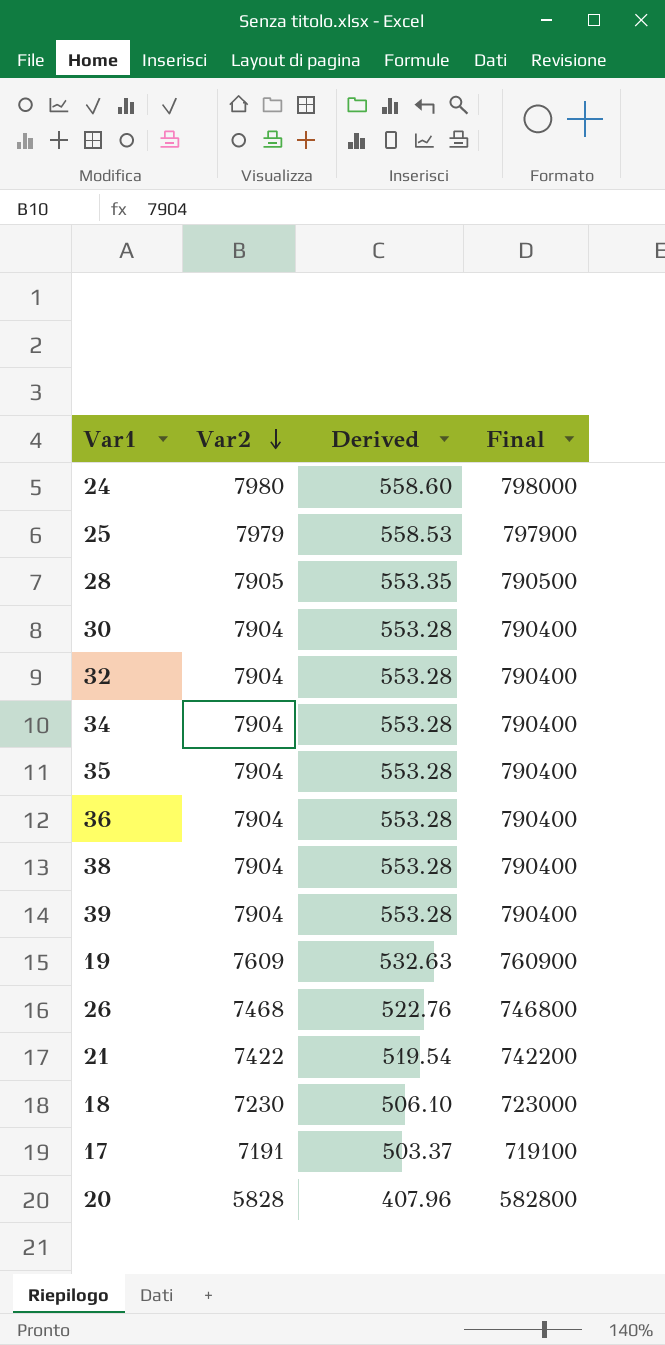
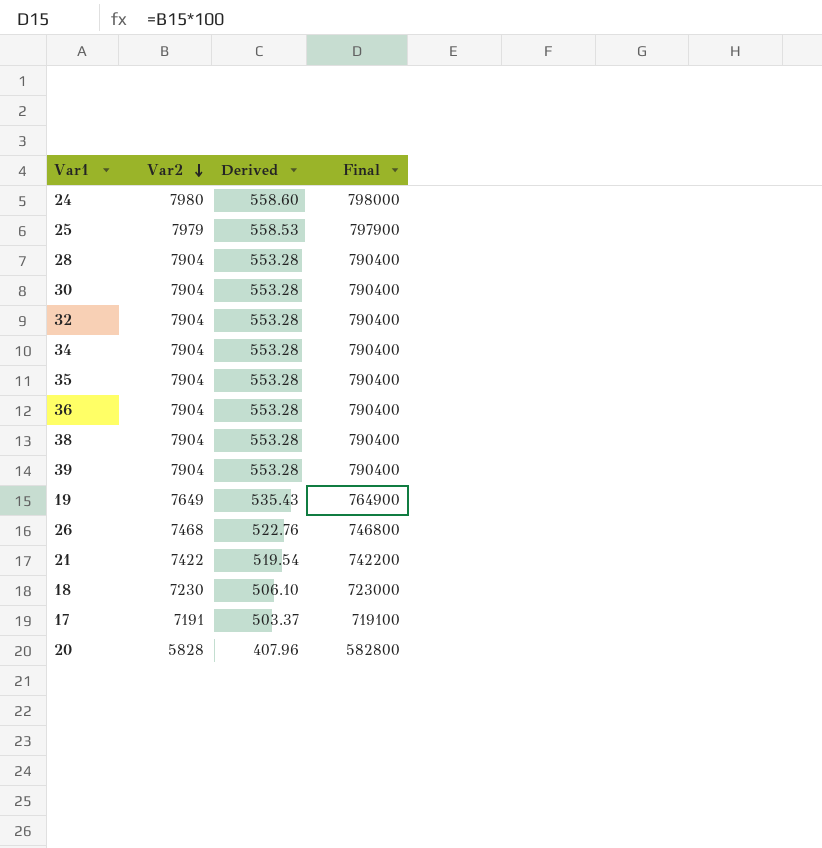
28 | Var2: 7905 -> 7904
28 | Derived: 553.35 -> 553.28
28 | Final: 790500 -> 790400
19 | Var2: 7609 -> 7649
19 | Derived: 532.63 -> 535.43
19 | Final: 760900 -> 764900

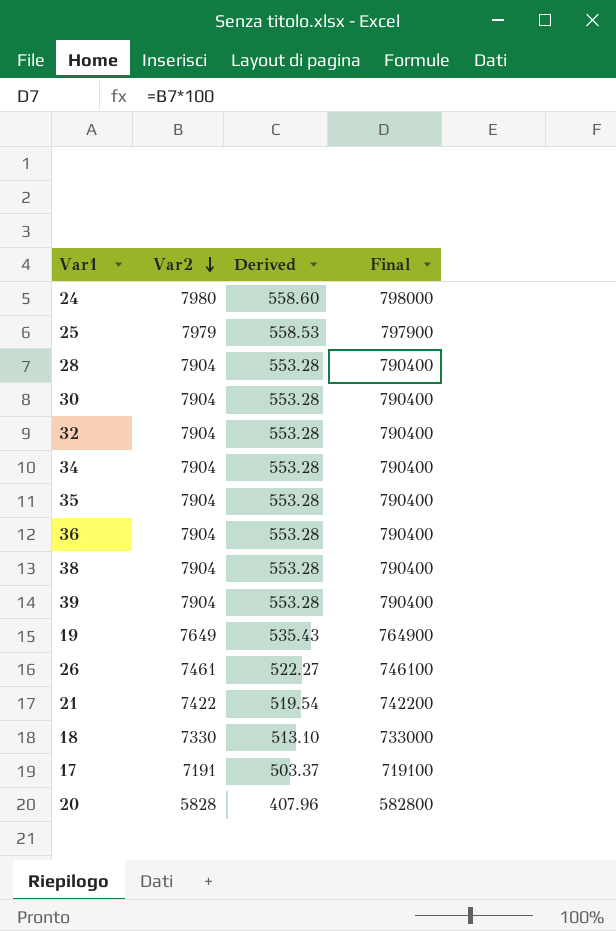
26 | Var2: 7468 -> 7461
26 | Derived: 522.76 -> 522.27
26 | Final: 746800 -> 746100
18 | Var2: 7230 -> 7330
18 | Derived: 506.10 -> 513.10
18 | Final: 723000 -> 733000

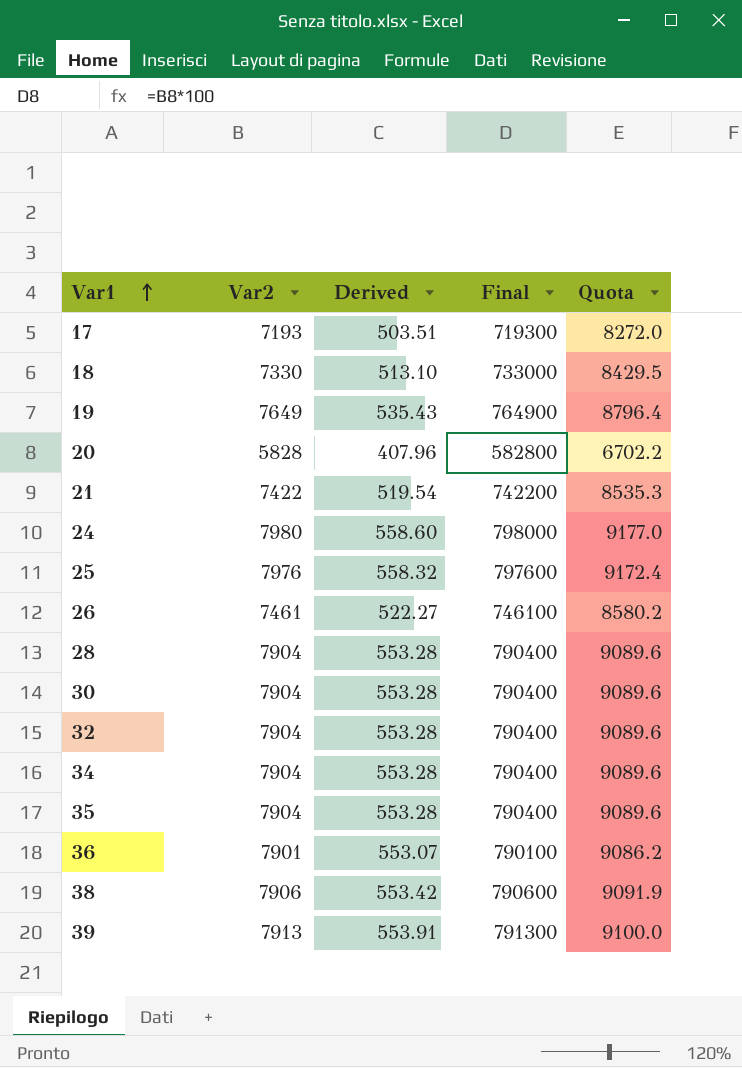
row order: Var2 descending -> Var1 ascending
column Quota | formula: none -> [Var2] * 1.15
17 | Var2: 7191 -> 7193
17 | Derived: 503.37 -> 503.51
17 | Final: 719100 -> 719300
25 | Var2: 7979 -> 7976
25 | Derived: 558.53 -> 558.32
25 | Final: 797900 -> 797600
36 | Var2: 7904 -> 7901
36 | Derived: 553.28 -> 553.07
36 | Final: 790400 -> 790100
38 | Var2: 7904 -> 7906
38 | Derived: 553.28 -> 553.42
38 | Final: 790400 -> 790600
39 | Var2: 7904 -> 7913
39 | Derived: 553.28 -> 553.91
39 | Final: 790400 -> 791300

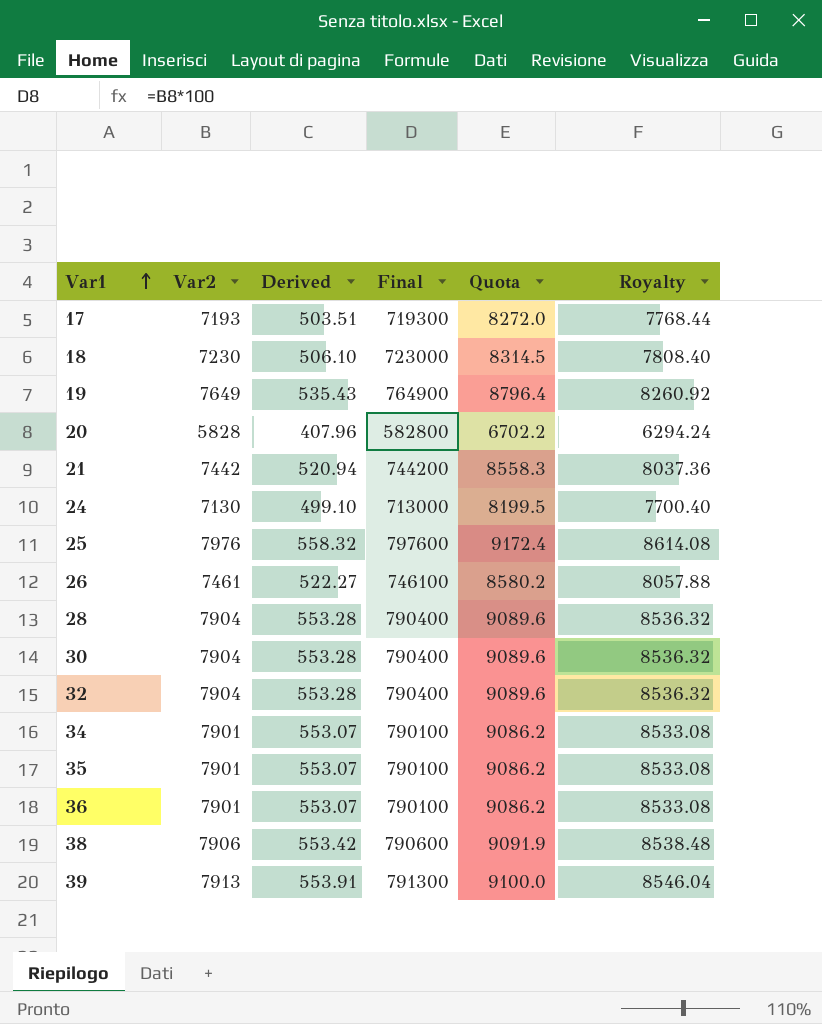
column Royalty | formula: none -> [Var2] * 1.08
18 | Var2: 7330 -> 7230
18 | Derived: 513.10 -> 506.10
18 | Final: 733000 -> 723000
18 | Quota: 8429.5 -> 8314.5
21 | Var2: 7422 -> 7442
21 | Derived: 519.54 -> 520.94
21 | Final: 742200 -> 744200
21 | Quota: 8535.3 -> 8558.3
24 | Var2: 7980 -> 7130
24 | Derived: 558.60 -> 499.10
24 | Final: 798000 -> 713000
24 | Quota: 9177.0 -> 8199.5
34 | Var2: 7904 -> 7901
34 | Derived: 553.28 -> 553.07
34 | Final: 790400 -> 790100
34 | Quota: 9089.6 -> 9086.2
35 | Var2: 7904 -> 7901
35 | Derived: 553.28 -> 553.07
35 | Final: 790400 -> 790100
35 | Quota: 9089.6 -> 9086.2

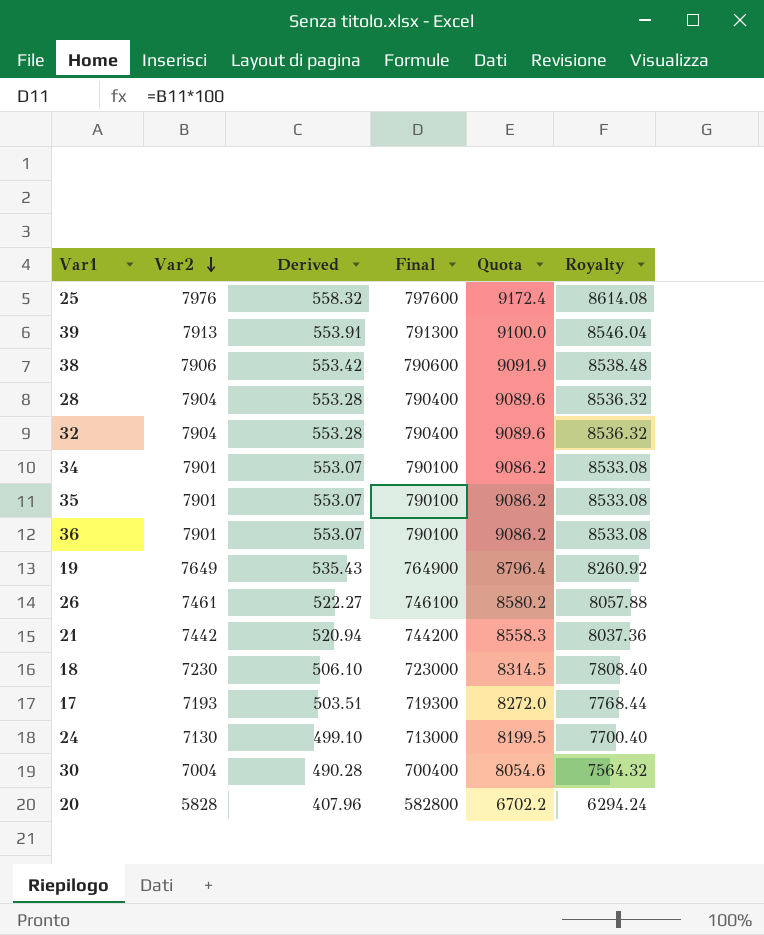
row order: Var1 ascending -> Var2 descending
30 | Var2: 7904 -> 7004
30 | Derived: 553.28 -> 490.28
30 | Final: 790400 -> 700400
30 | Quota: 9089.6 -> 8054.6
30 | Royalty: 8536.32 -> 7564.32

